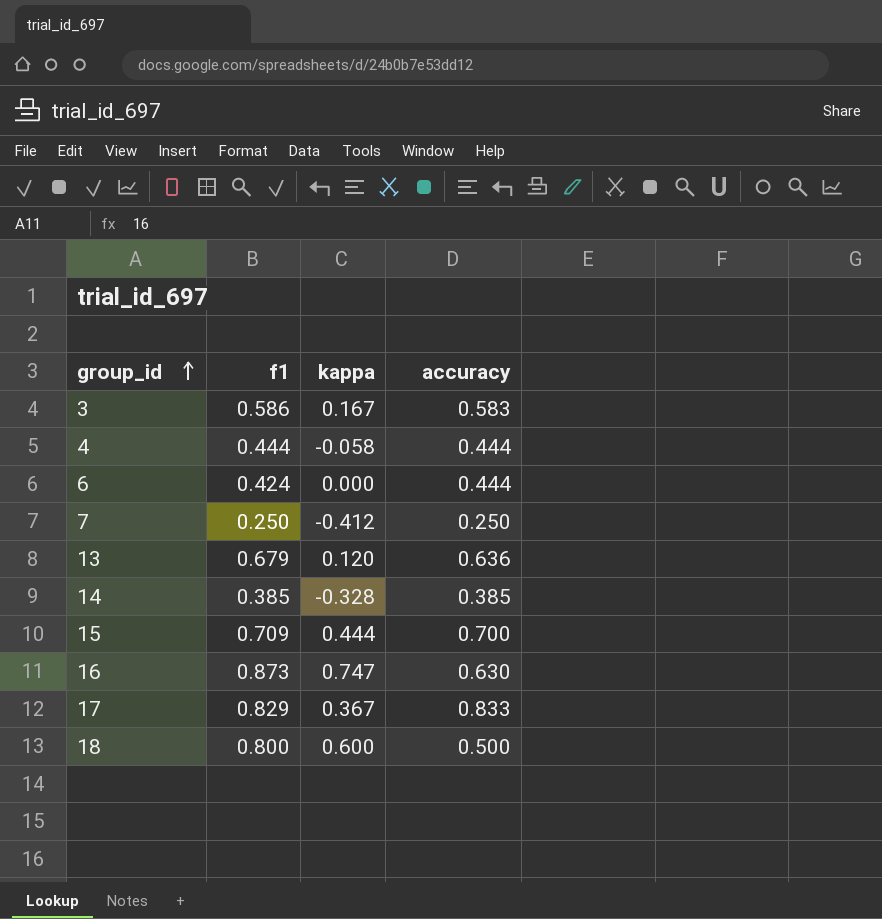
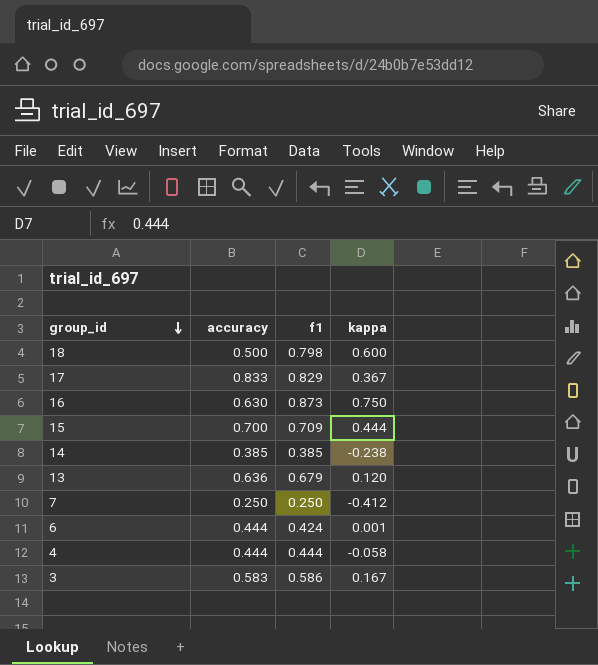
row order: group_id ascending -> group_id descending
column accuracy | position: 4 -> 2
18 | f1: 0.800 -> 0.798
16 | kappa: 0.747 -> 0.750
14 | kappa: -0.328 -> -0.238
6 | kappa: 0.000 -> 0.001

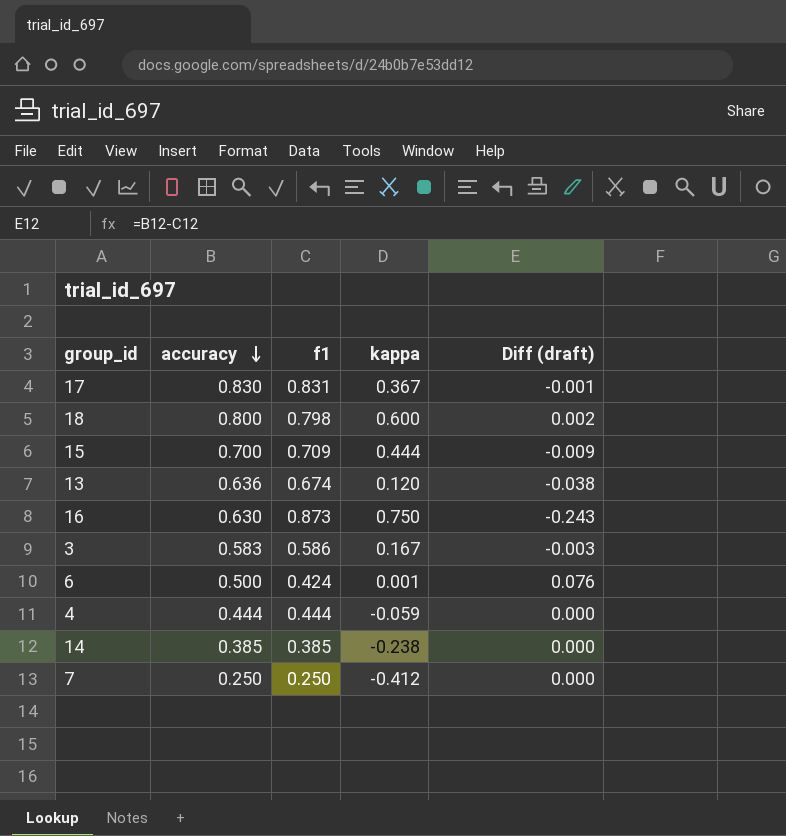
row order: group_id descending -> accuracy descending
column Diff (draft) | formula: none -> [accuracy] - [f1]
17 | accuracy: 0.833 -> 0.830
17 | f1: 0.829 -> 0.831
18 | accuracy: 0.500 -> 0.800
13 | f1: 0.679 -> 0.674
6 | accuracy: 0.444 -> 0.500
4 | kappa: -0.058 -> -0.059

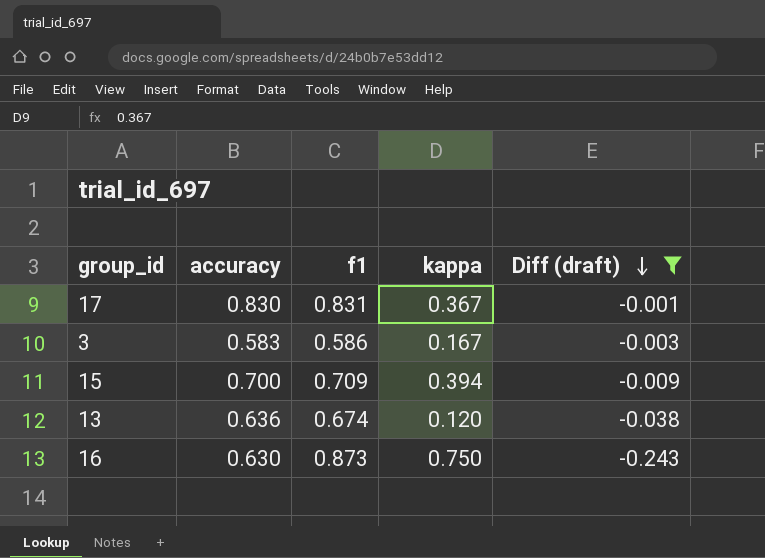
filter: none -> Diff (draft) <= -0.001
row order: accuracy descending -> Diff (draft) descending
15 | kappa: 0.444 -> 0.394

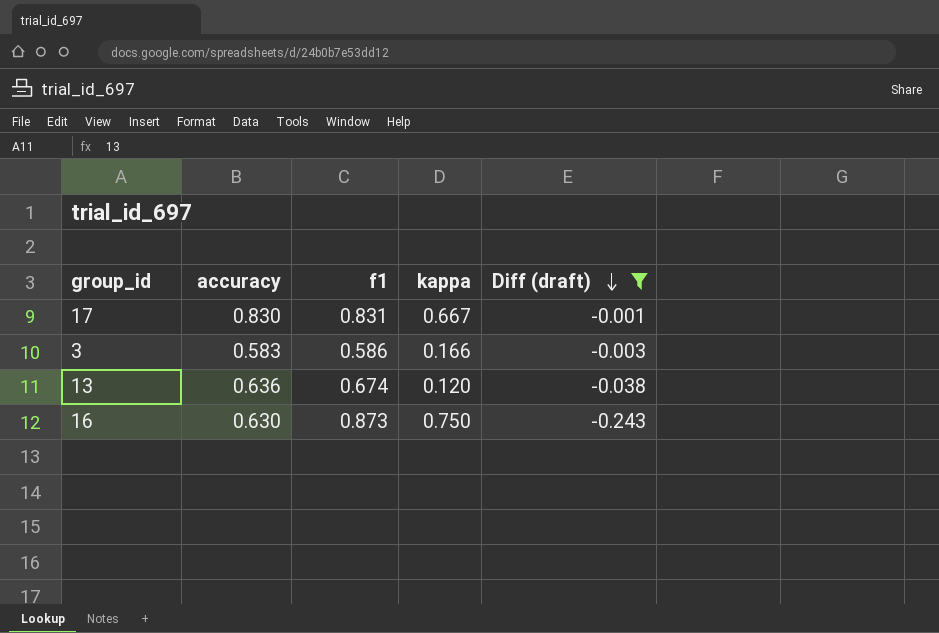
row 15: 0.700 | 0.709 | 0.394 | -0.009 -> none
17 | kappa: 0.367 -> 0.667
3 | kappa: 0.167 -> 0.166

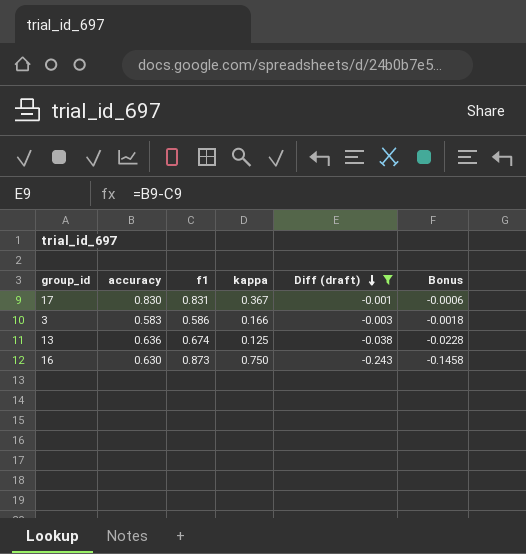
column Bonus | formula: none -> [Diff (draft)] * 0.6
17 | kappa: 0.667 -> 0.367
13 | kappa: 0.120 -> 0.125

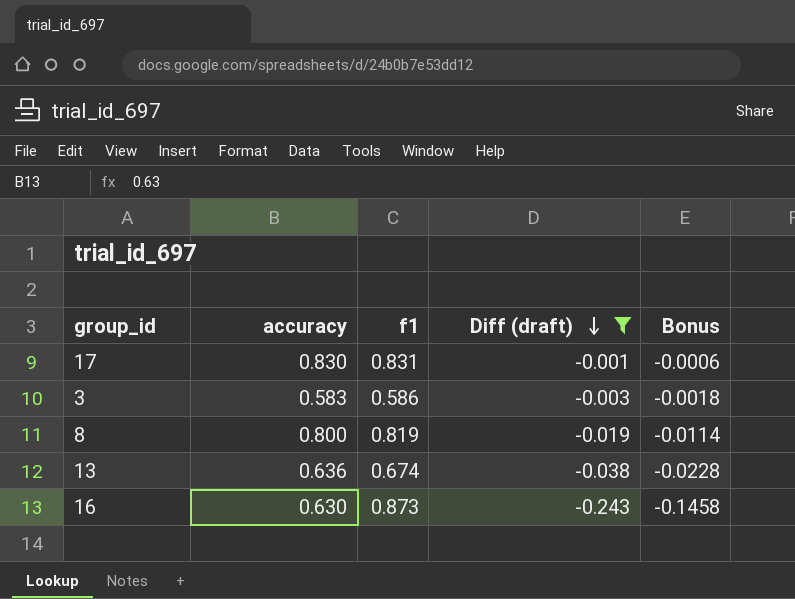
column kappa | position: 4 -> none
row 8: none -> 0.800 | 0.819 | -0.019 | -0.0114

